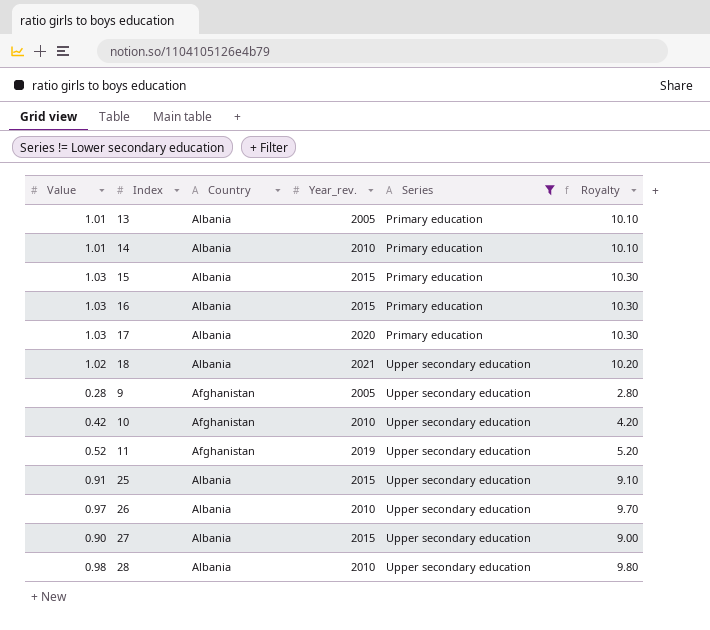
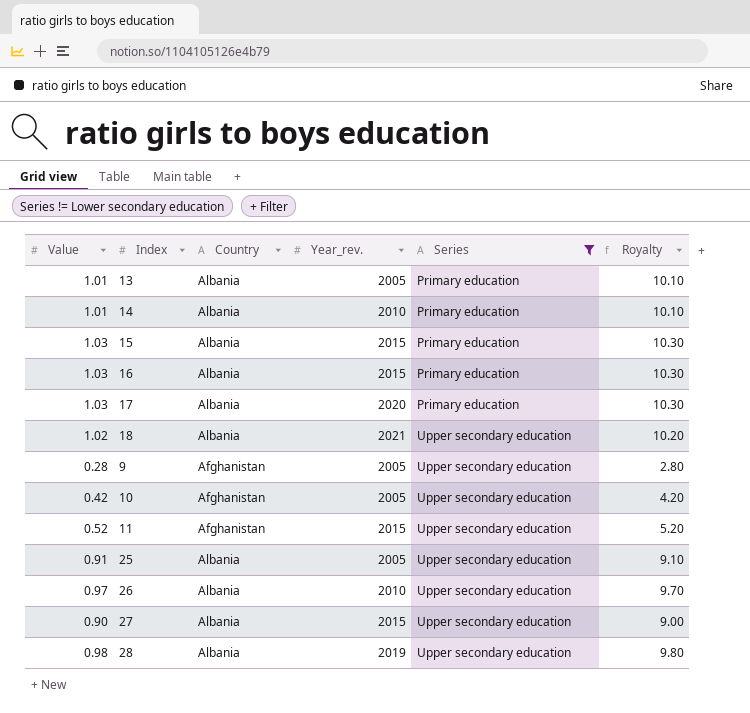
10 | Year_rev.: 2010 -> 2005
11 | Year_rev.: 2019 -> 2015
25 | Year_rev.: 2015 -> 2005
28 | Year_rev.: 2010 -> 2019

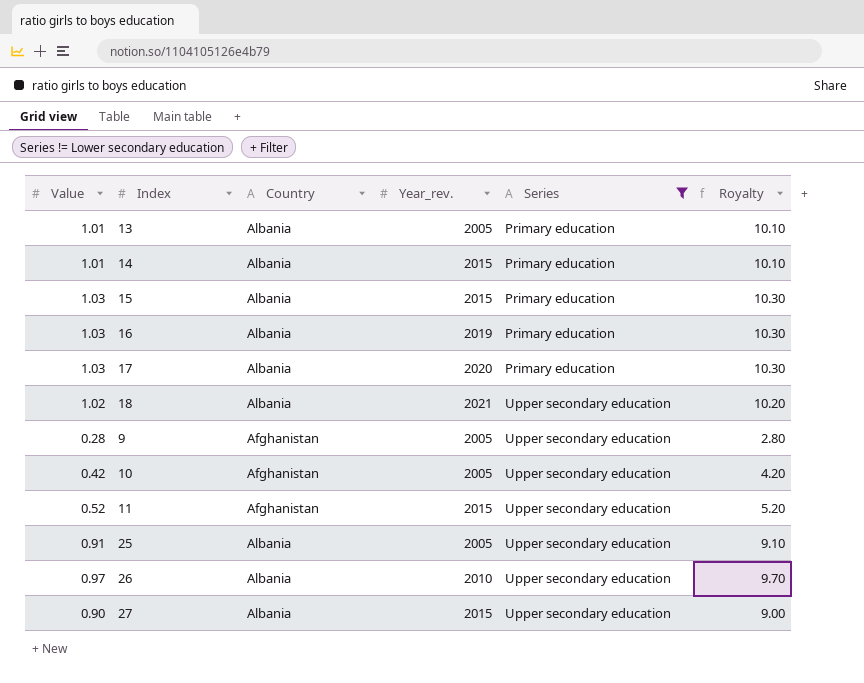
row 28: 0.98 | Albania | 2019 | Upper secondary education | 9.80 -> none
14 | Year_rev.: 2010 -> 2015
16 | Year_rev.: 2015 -> 2019

